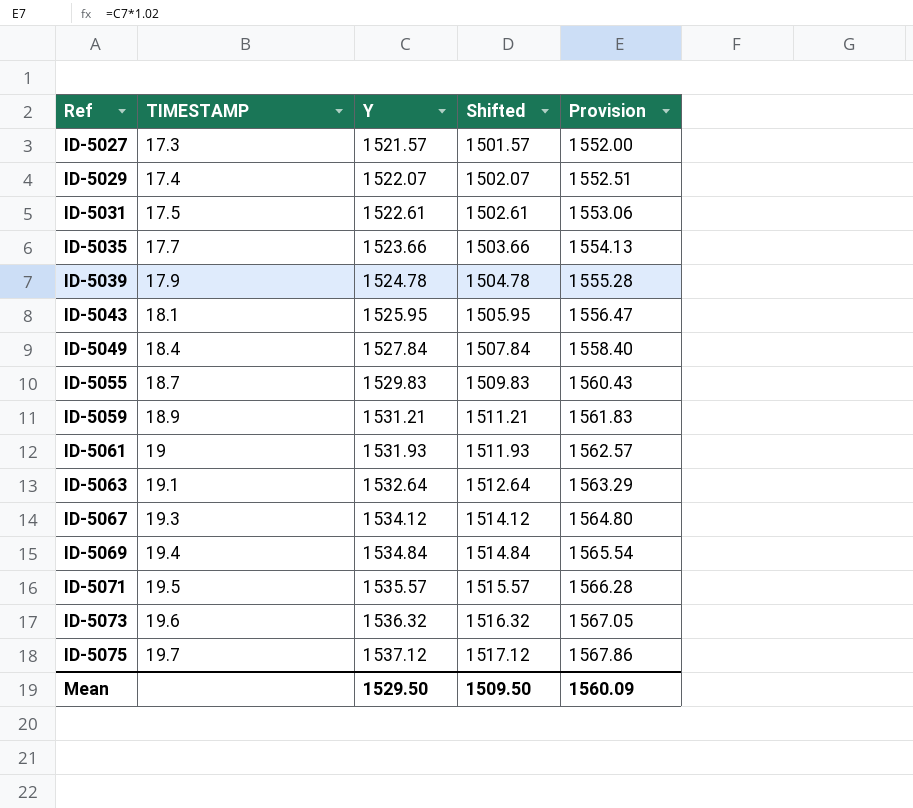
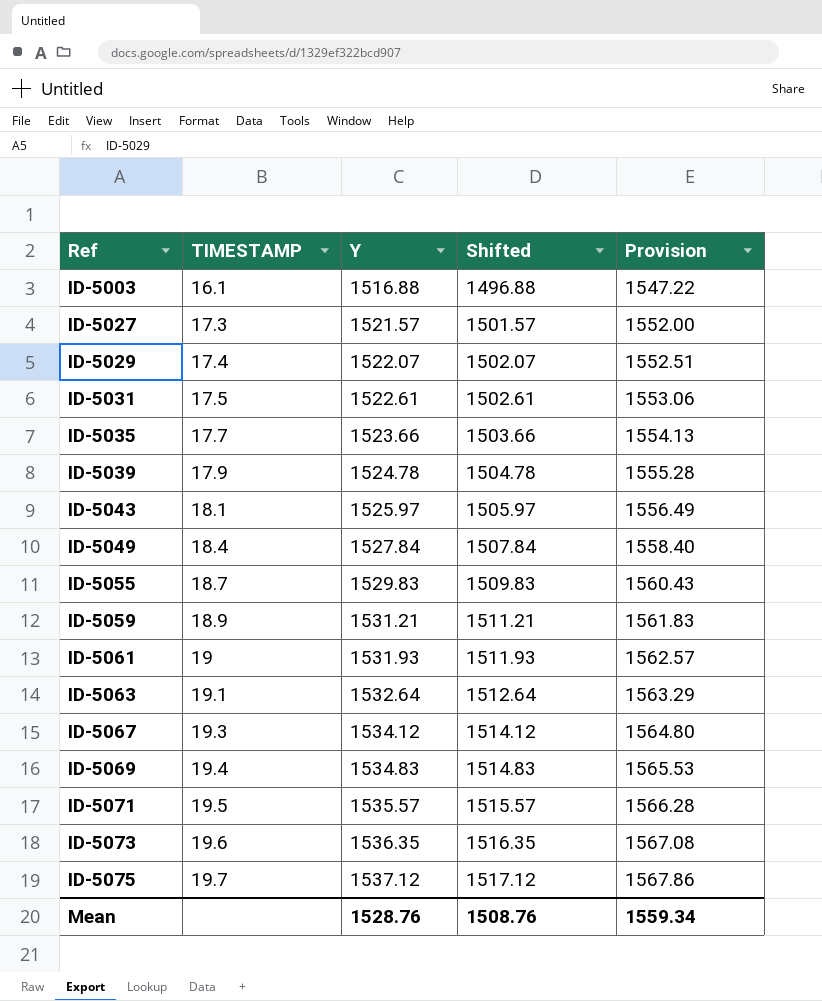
row ID-5003: none -> 16.1 | 1516.88 | 1496.88 | 1547.22
ID-5043 | Y: 1525.95 -> 1525.97
ID-5043 | Shifted: 1505.95 -> 1505.97
ID-5043 | Provision: 1556.47 -> 1556.49
ID-5069 | Y: 1534.84 -> 1534.83
ID-5069 | Shifted: 1514.84 -> 1514.83
ID-5069 | Provision: 1565.54 -> 1565.53
ID-5073 | Y: 1536.32 -> 1536.35
ID-5073 | Shifted: 1516.32 -> 1516.35
ID-5073 | Provision: 1567.05 -> 1567.08
Mean | Y: 1529.50 -> 1528.76
Mean | Shifted: 1509.50 -> 1508.76
Mean | Provision: 1560.09 -> 1559.34

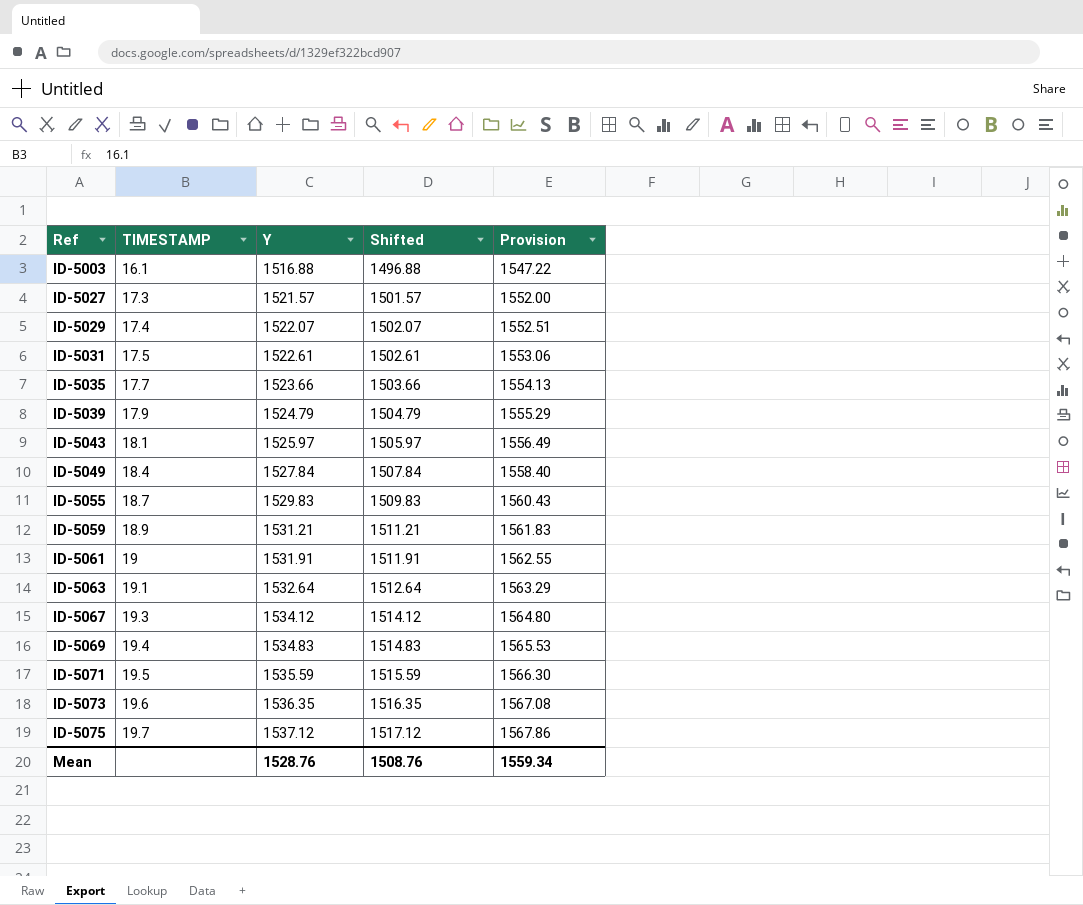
ID-5039 | Y: 1524.78 -> 1524.79
ID-5039 | Shifted: 1504.78 -> 1504.79
ID-5039 | Provision: 1555.28 -> 1555.29
ID-5061 | Y: 1531.93 -> 1531.91
ID-5061 | Shifted: 1511.93 -> 1511.91
ID-5061 | Provision: 1562.57 -> 1562.55
ID-5071 | Y: 1535.57 -> 1535.59
ID-5071 | Shifted: 1515.57 -> 1515.59
ID-5071 | Provision: 1566.28 -> 1566.30

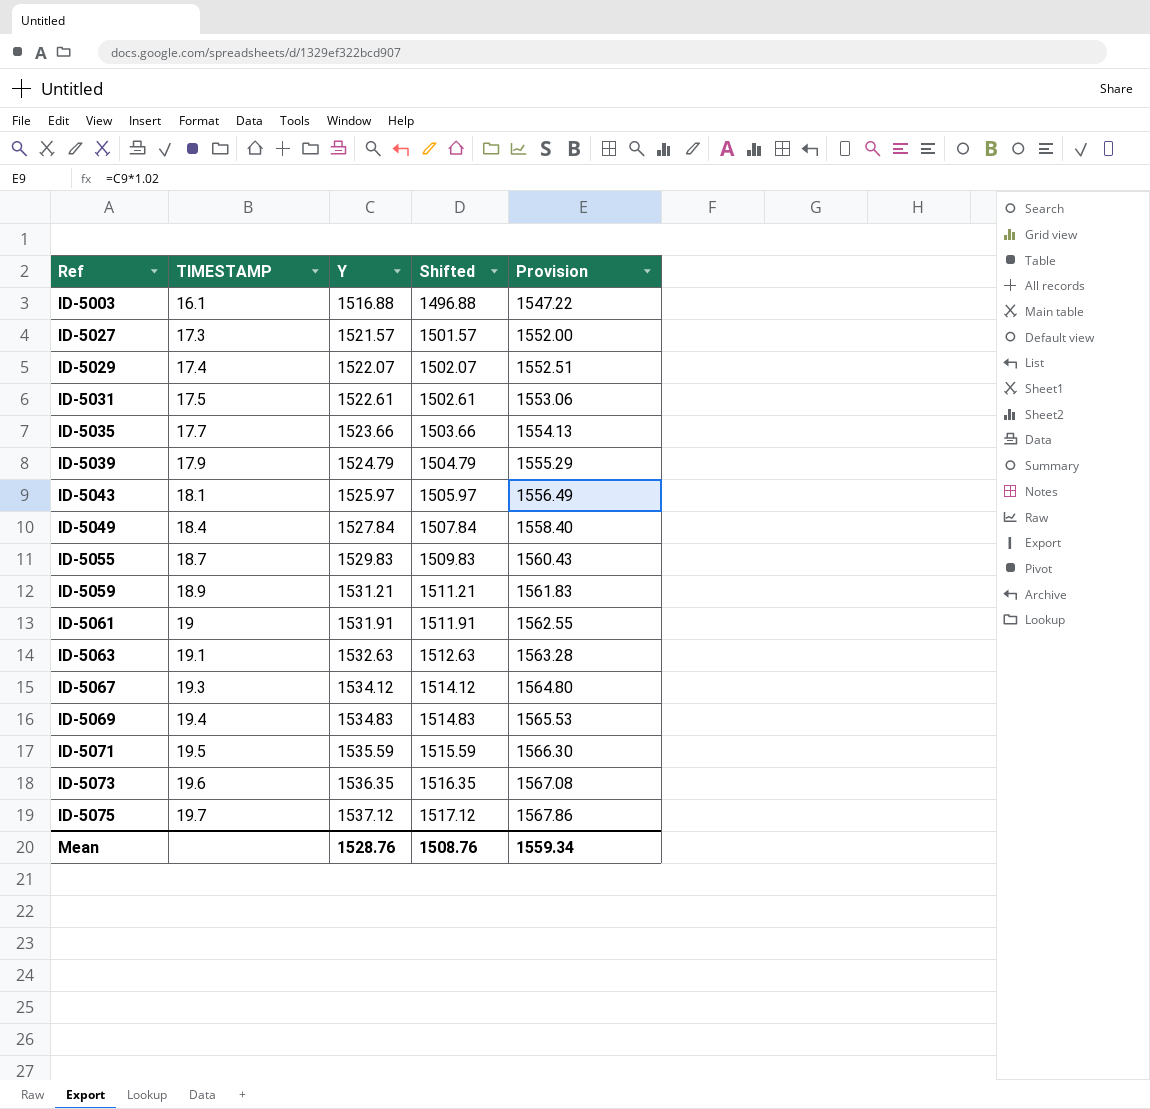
ID-5063 | Y: 1532.64 -> 1532.63
ID-5063 | Shifted: 1512.64 -> 1512.63
ID-5063 | Provision: 1563.29 -> 1563.28

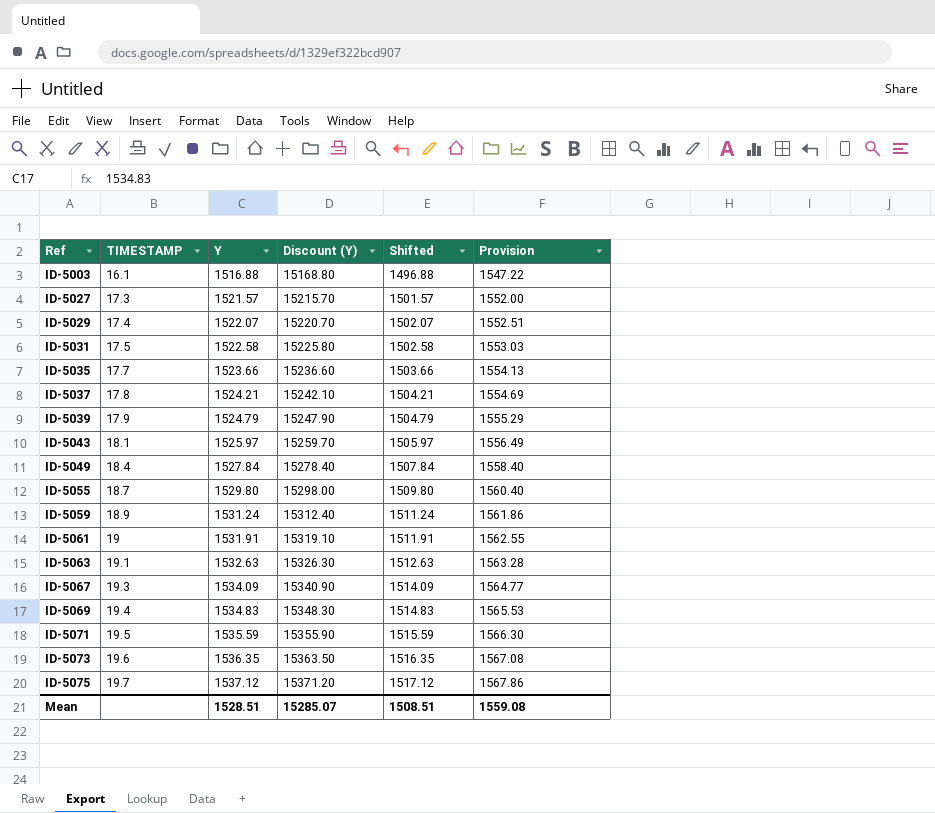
column Discount (Y) | formula: none -> [Y] * 10
ID-5031 | Y: 1522.61 -> 1522.58
ID-5031 | Shifted: 1502.61 -> 1502.58
ID-5031 | Provision: 1553.06 -> 1553.03
row ID-5037: none -> 17.8 | 1524.21 | 15242.10 | 1504.21 | 1554.69
ID-5055 | Y: 1529.83 -> 1529.80
ID-5055 | Shifted: 1509.83 -> 1509.80
ID-5055 | Provision: 1560.43 -> 1560.40
ID-5059 | Y: 1531.21 -> 1531.24
ID-5059 | Shifted: 1511.21 -> 1511.24
ID-5059 | Provision: 1561.83 -> 1561.86
ID-5067 | Y: 1534.12 -> 1534.09
ID-5067 | Shifted: 1514.12 -> 1514.09
ID-5067 | Provision: 1564.80 -> 1564.77
Mean | Y: 1528.76 -> 1528.51
Mean | Shifted: 1508.76 -> 1508.51
Mean | Provision: 1559.34 -> 1559.08

